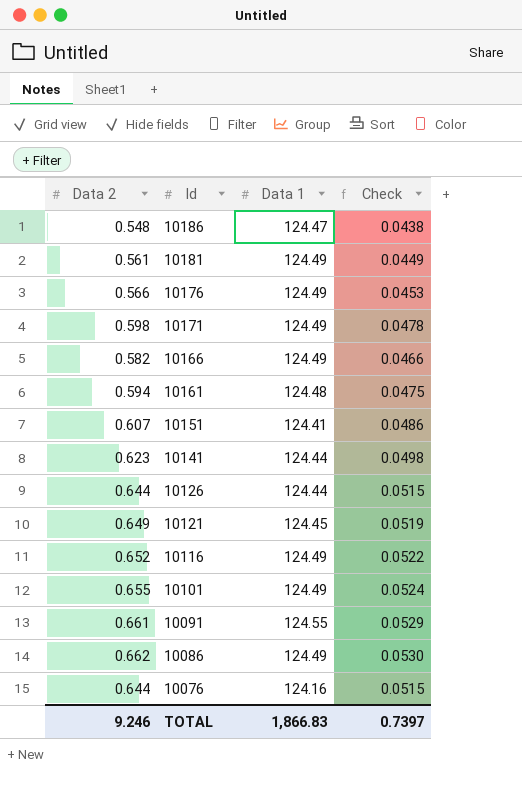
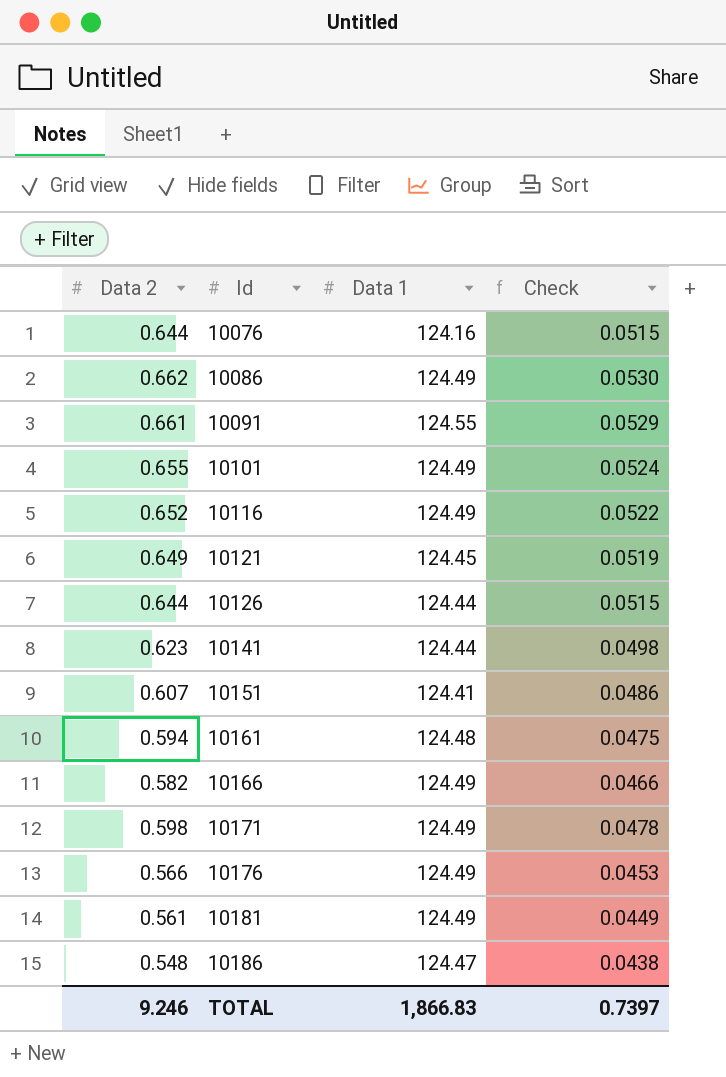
row order: Id descending -> Id ascending

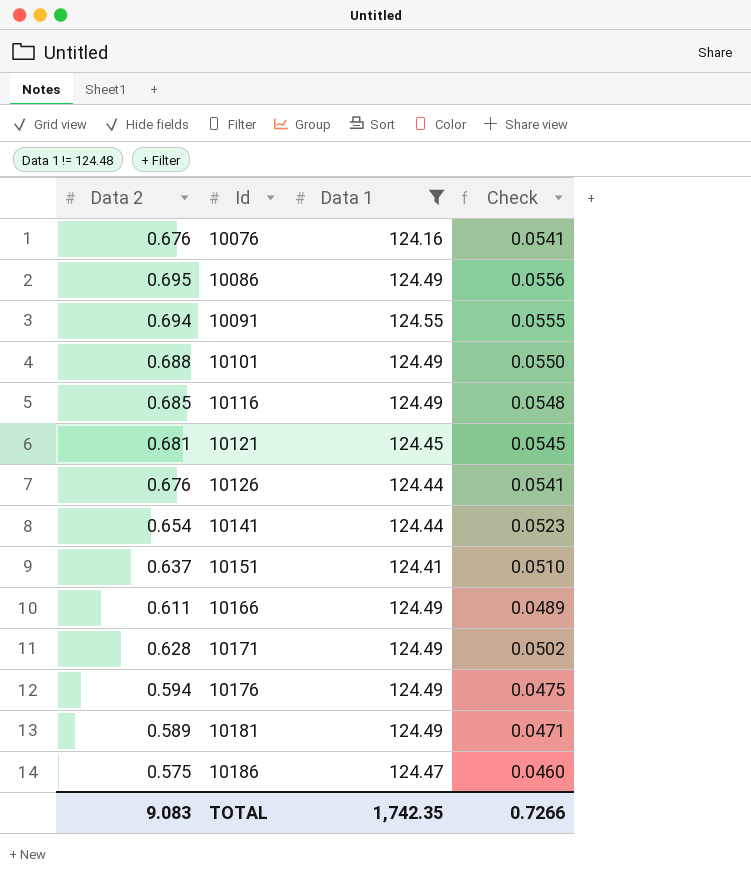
filter: none -> Data 1 != 124.48
10076 | Data 2: 0.644 -> 0.676
10076 | Check: 0.0515 -> 0.0541
10086 | Data 2: 0.662 -> 0.695
10086 | Check: 0.0530 -> 0.0556
10091 | Data 2: 0.661 -> 0.694
10091 | Check: 0.0529 -> 0.0555
10101 | Data 2: 0.655 -> 0.688
10101 | Check: 0.0524 -> 0.0550
10116 | Data 2: 0.652 -> 0.685
10116 | Check: 0.0522 -> 0.0548
10121 | Data 2: 0.649 -> 0.681
10121 | Check: 0.0519 -> 0.0545
10126 | Data 2: 0.644 -> 0.676
10126 | Check: 0.0515 -> 0.0541
10141 | Data 2: 0.623 -> 0.654
10141 | Check: 0.0498 -> 0.0523
10151 | Data 2: 0.607 -> 0.637
10151 | Check: 0.0486 -> 0.0510
10166 | Data 2: 0.582 -> 0.611
10166 | Check: 0.0466 -> 0.0489
10171 | Data 2: 0.598 -> 0.628
10171 | Check: 0.0478 -> 0.0502
10176 | Data 2: 0.566 -> 0.594
10176 | Check: 0.0453 -> 0.0475
10181 | Data 2: 0.561 -> 0.589
10181 | Check: 0.0449 -> 0.0471
10186 | Data 2: 0.548 -> 0.575
10186 | Check: 0.0438 -> 0.0460
TOTAL | Data 2: 9.246 -> 9.083
TOTAL | Data 1: 1,866.83 -> 1,742.35
TOTAL | Check: 0.7397 -> 0.7266

